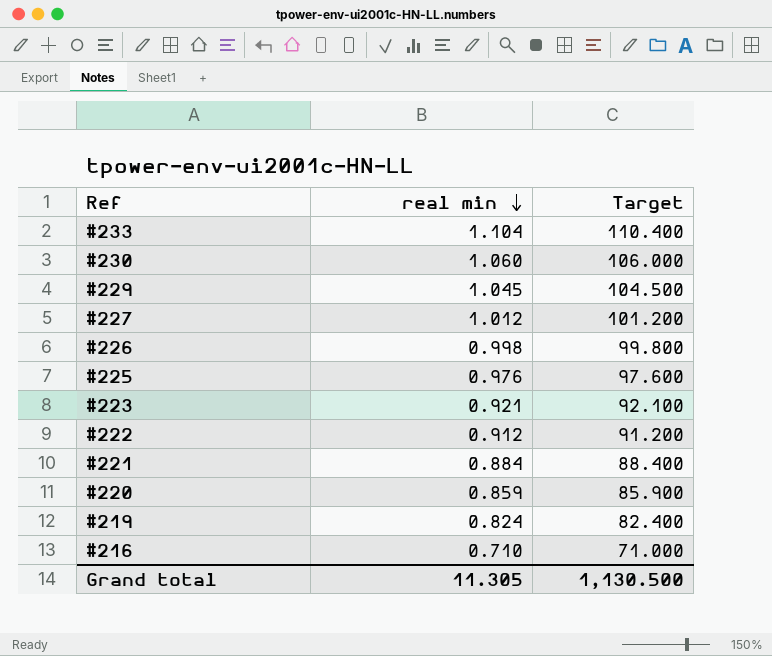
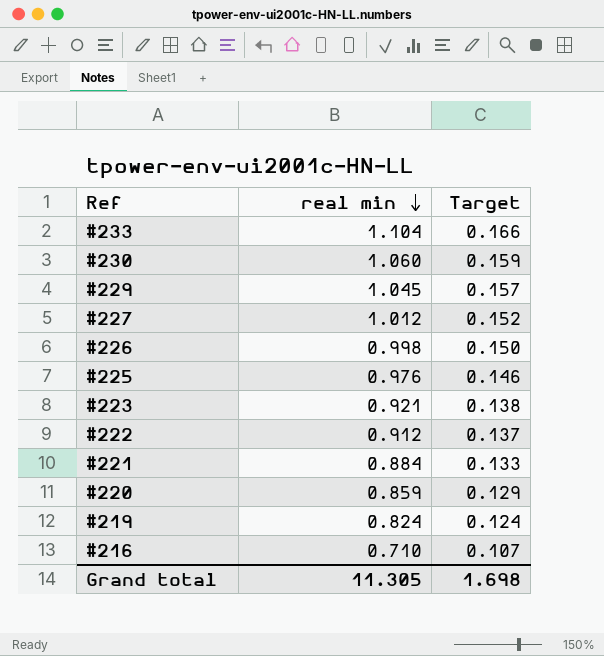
column Target | formula: [real min] * 100 -> [real min] * 0.15
Grand total | Target: 1,130.500 -> 1.698

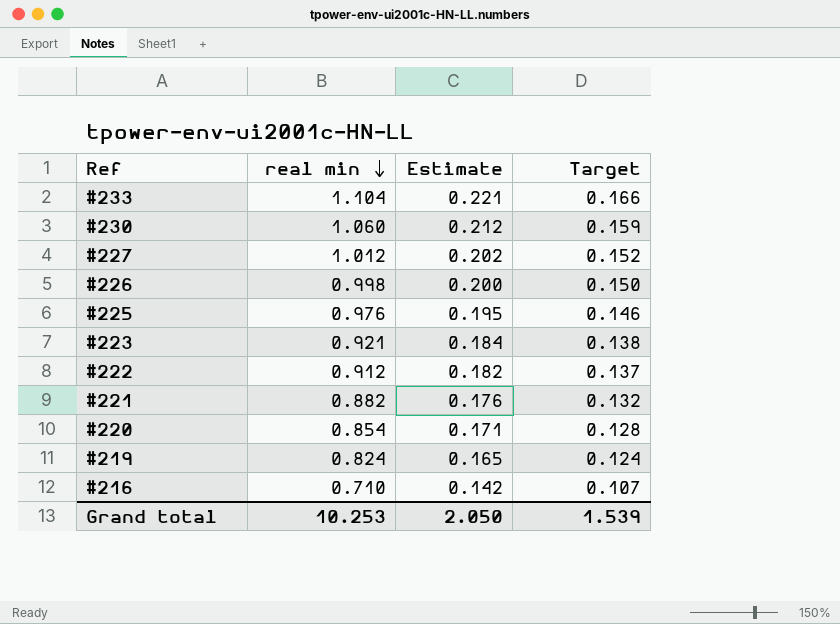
column Estimate | formula: none -> [real min] * 0.2
row #229: 1.045 | 0.157 -> none
#221 | real min: 0.884 -> 0.882
#221 | Target: 0.133 -> 0.132
#220 | real min: 0.859 -> 0.854
#220 | Target: 0.129 -> 0.128
Grand total | real min: 11.305 -> 10.253
Grand total | Target: 1.698 -> 1.539

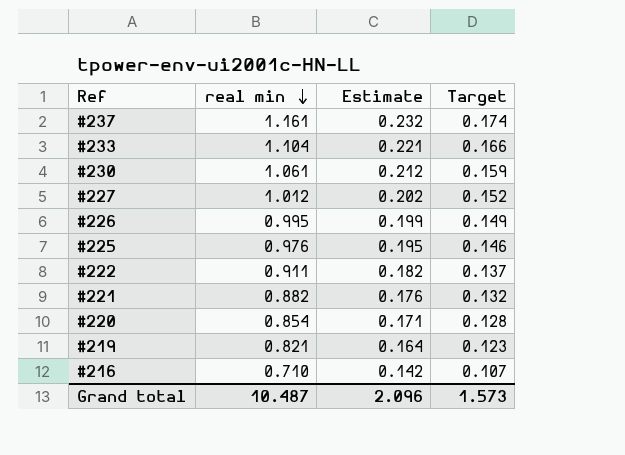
row #223: 0.921 | 0.184 | 0.138 -> none
row #237: none -> 1.161 | 0.232 | 0.174
#230 | real min: 1.060 -> 1.061
#226 | real min: 0.998 -> 0.995
#226 | Estimate: 0.200 -> 0.199
#226 | Target: 0.150 -> 0.149
#222 | real min: 0.912 -> 0.911
#219 | real min: 0.824 -> 0.821
#219 | Estimate: 0.165 -> 0.164
#219 | Target: 0.124 -> 0.123
Grand total | real min: 10.253 -> 10.487
Grand total | Estimate: 2.050 -> 2.096
Grand total | Target: 1.539 -> 1.573

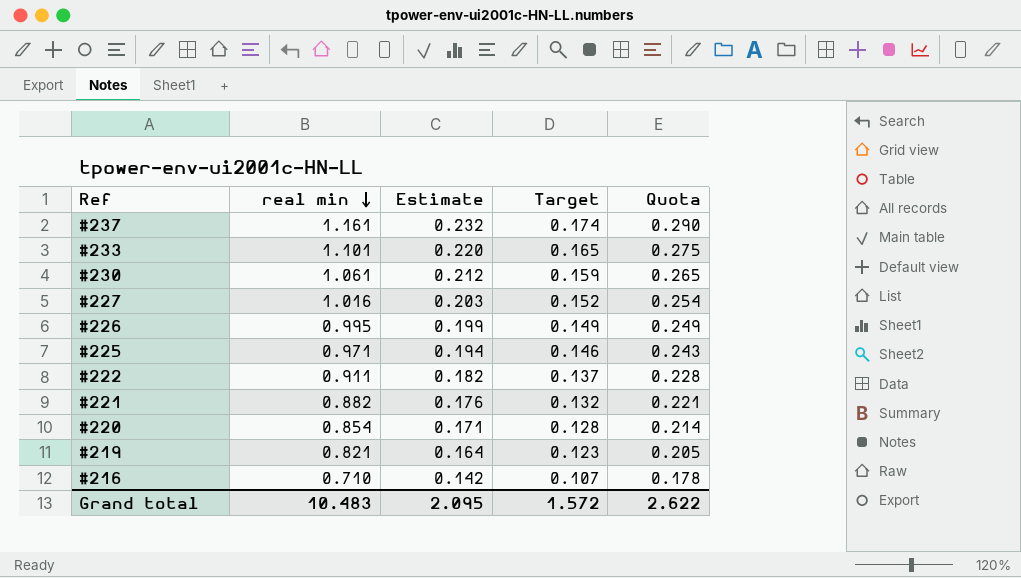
column Quota | formula: none -> [real min] * 0.25
#233 | real min: 1.104 -> 1.101
#233 | Estimate: 0.221 -> 0.220
#233 | Target: 0.166 -> 0.165
#227 | real min: 1.012 -> 1.016
#227 | Estimate: 0.202 -> 0.203
#225 | real min: 0.976 -> 0.971
#225 | Estimate: 0.195 -> 0.194
Grand total | real min: 10.487 -> 10.483
Grand total | Estimate: 2.096 -> 2.095
Grand total | Target: 1.573 -> 1.572

